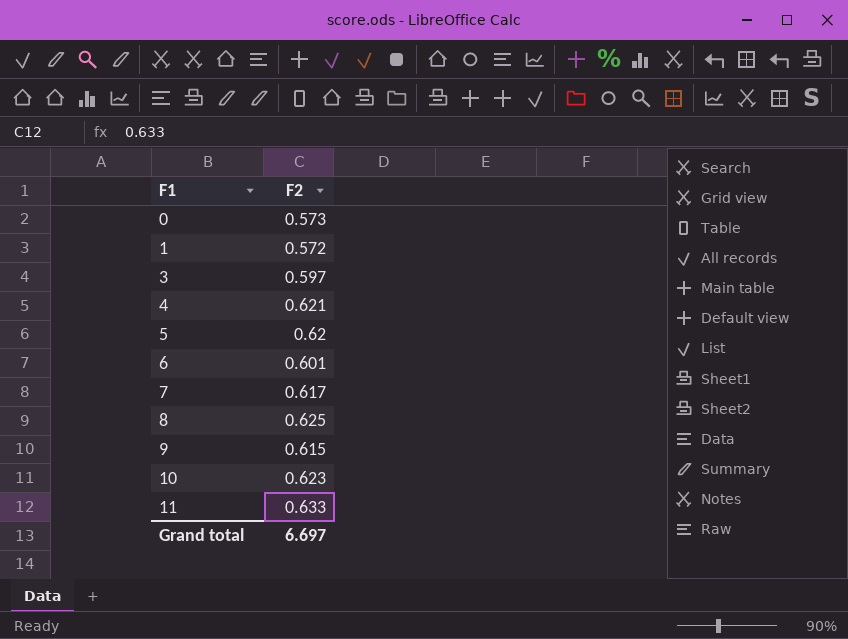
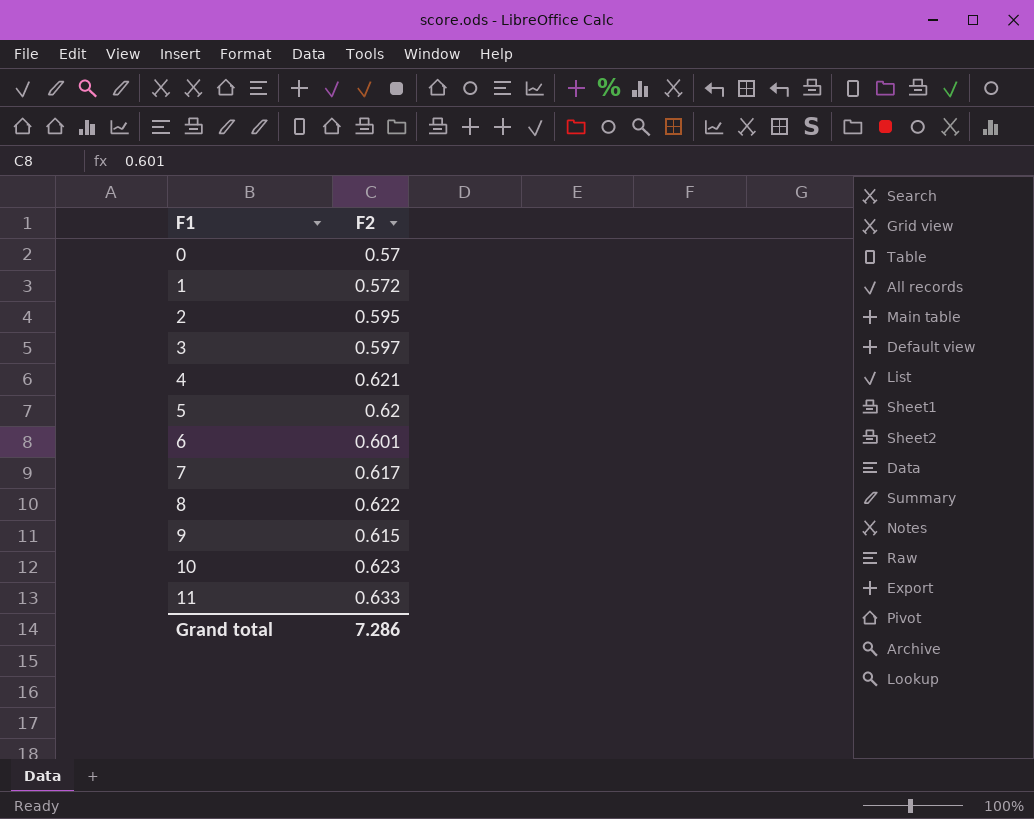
0 | F2: 0.573 -> 0.57
row 2: none -> 0.595
8 | F2: 0.625 -> 0.622
Grand total | F2: 6.697 -> 7.286

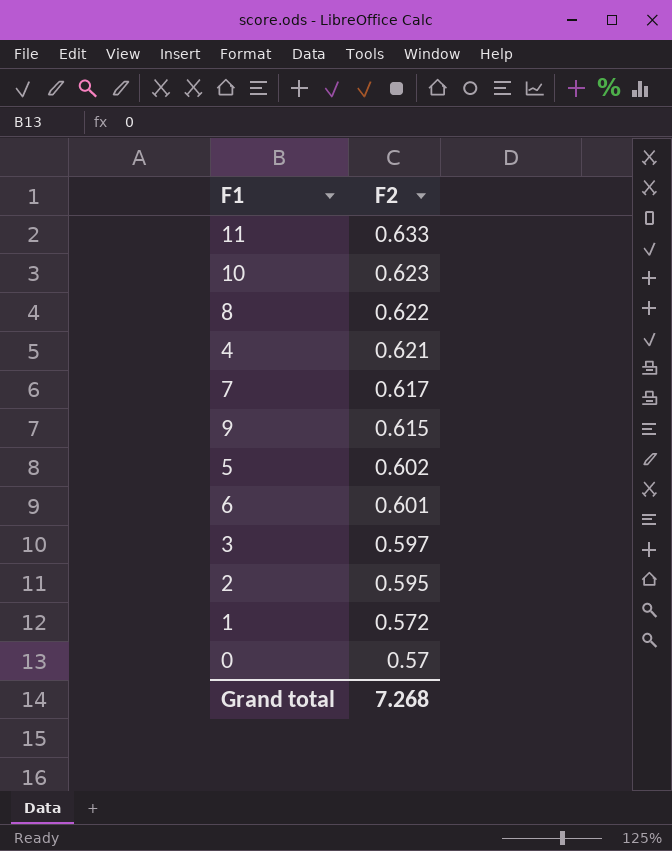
row order: F1 ascending -> F2 descending
5 | F2: 0.62 -> 0.602
Grand total | F2: 7.286 -> 7.268

